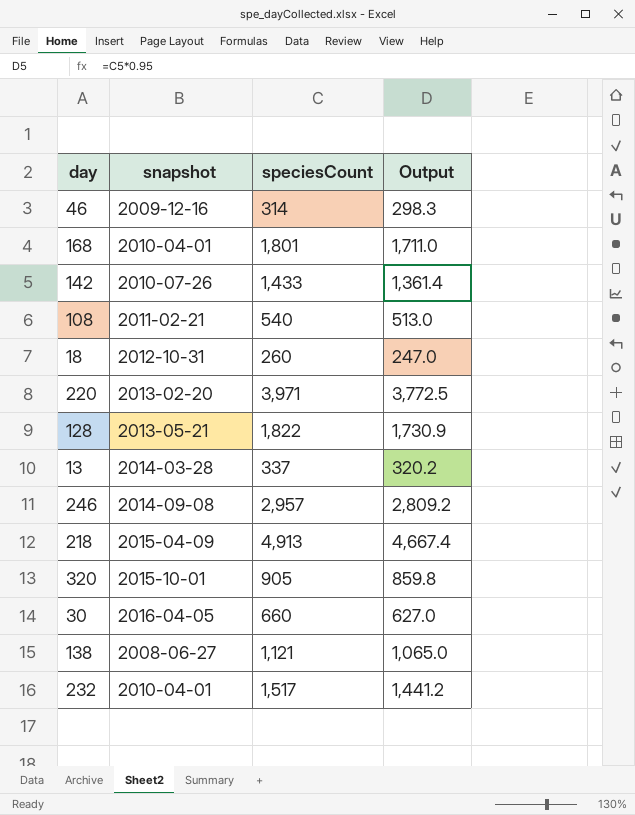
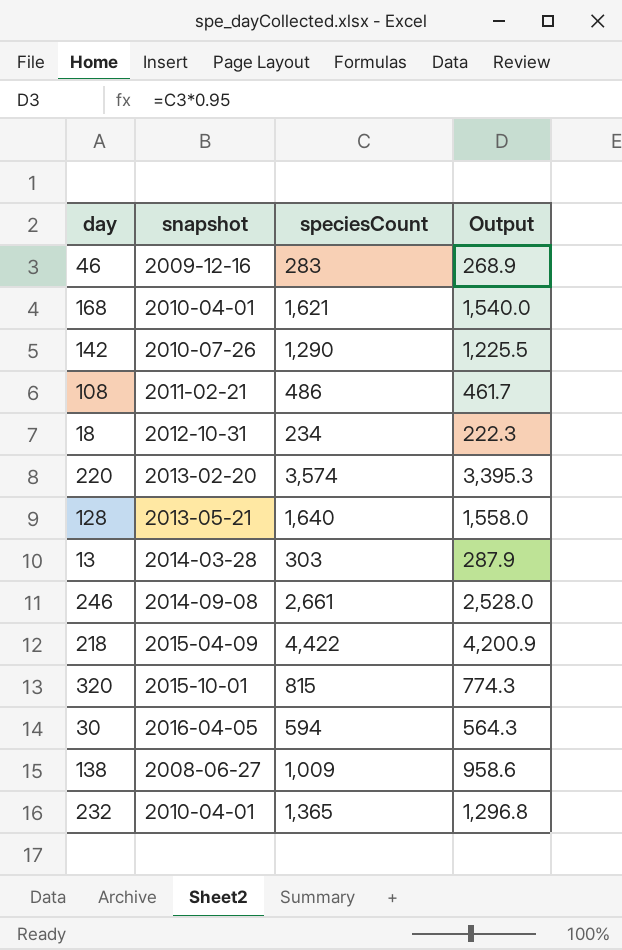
46 | speciesCount: 314 -> 283
46 | Output: 298.3 -> 268.9
168 | speciesCount: 1,801 -> 1,621
168 | Output: 1,711.0 -> 1,540.0
142 | speciesCount: 1,433 -> 1,290
142 | Output: 1,361.4 -> 1,225.5
108 | speciesCount: 540 -> 486
108 | Output: 513.0 -> 461.7
18 | speciesCount: 260 -> 234
18 | Output: 247.0 -> 222.3
220 | speciesCount: 3,971 -> 3,574
220 | Output: 3,772.5 -> 3,395.3
128 | speciesCount: 1,822 -> 1,640
128 | Output: 1,730.9 -> 1,558.0
13 | speciesCount: 337 -> 303
13 | Output: 320.2 -> 287.9
246 | speciesCount: 2,957 -> 2,661
246 | Output: 2,809.2 -> 2,528.0
218 | speciesCount: 4,913 -> 4,422
218 | Output: 4,667.4 -> 4,200.9
320 | speciesCount: 905 -> 815
320 | Output: 859.8 -> 774.3
30 | speciesCount: 660 -> 594
30 | Output: 627.0 -> 564.3
138 | speciesCount: 1,121 -> 1,009
138 | Output: 1,065.0 -> 958.6
232 | speciesCount: 1,517 -> 1,365
232 | Output: 1,441.2 -> 1,296.8

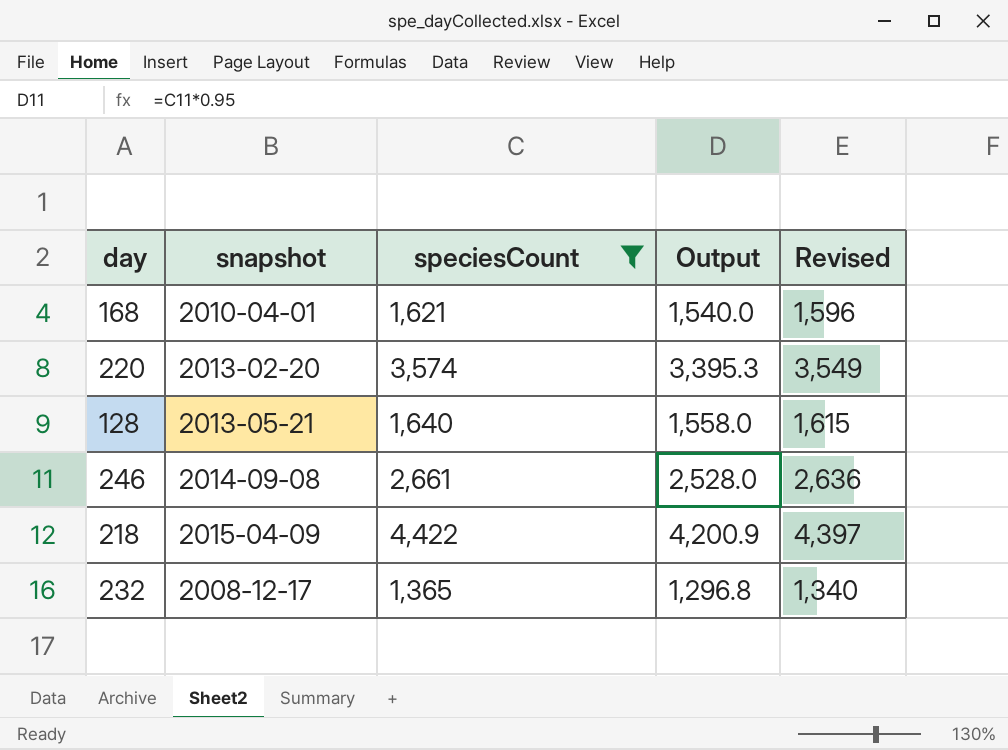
filter: none -> speciesCount >= 1,365
column Revised | formula: none -> [speciesCount] - 25
232 | snapshot: 2010-04-01 -> 2008-12-17

